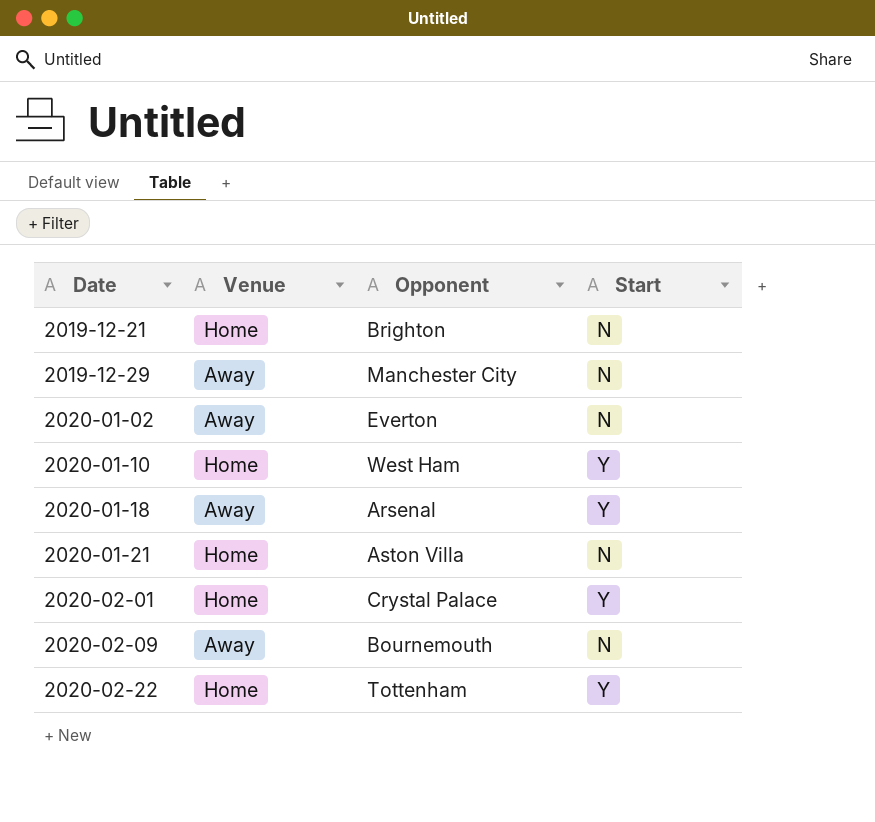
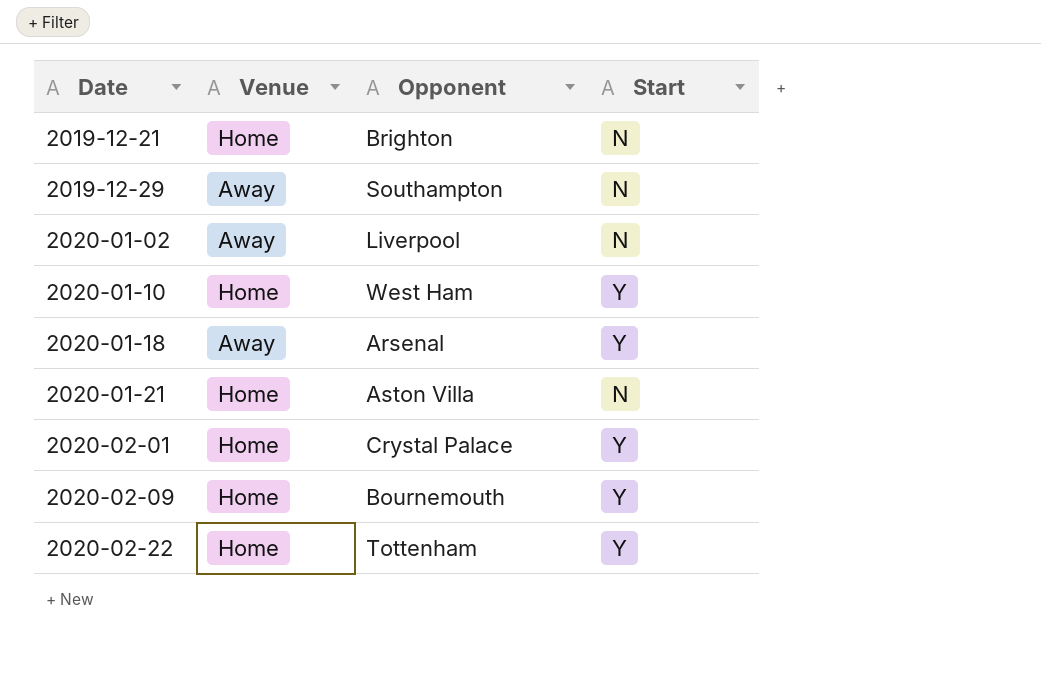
2019-12-29 | Opponent: Manchester City -> Southampton
2020-01-02 | Opponent: Everton -> Liverpool
2020-02-09 | Venue: Away -> Home
2020-02-09 | Start: N -> Y

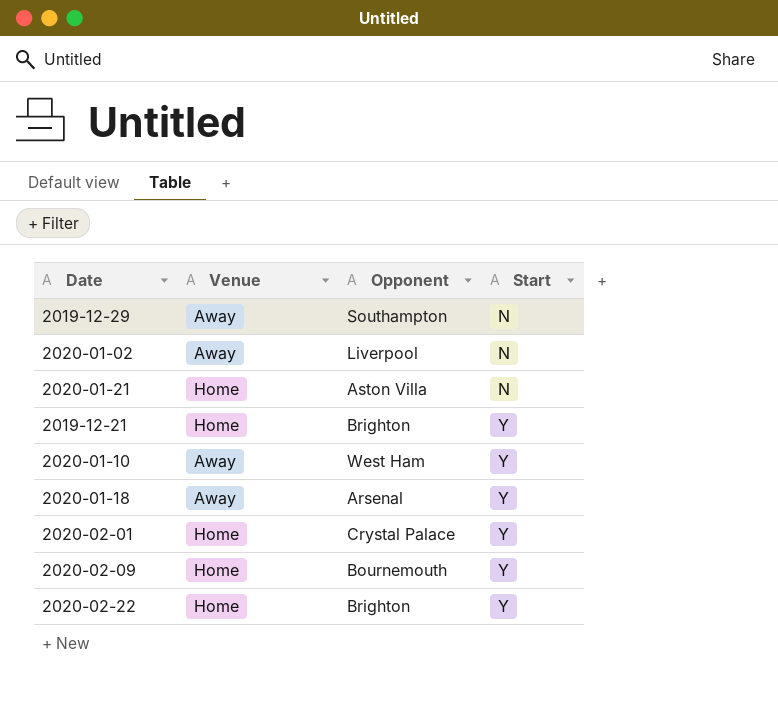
row order: Date ascending -> Start ascending
2019-12-21 | Start: N -> Y
2020-01-10 | Venue: Home -> Away
2020-02-22 | Opponent: Tottenham -> Brighton

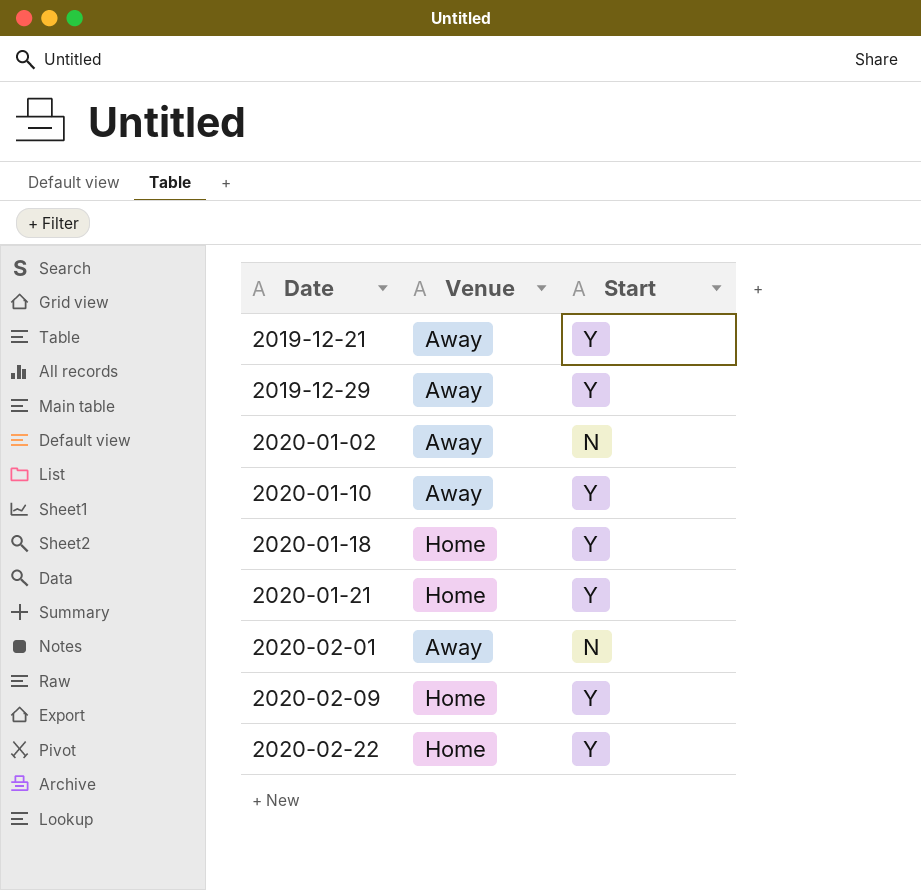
row order: Start ascending -> Date ascending
column Opponent | position: 3 -> none
2019-12-21 | Venue: Home -> Away
2019-12-29 | Start: N -> Y
2020-01-18 | Venue: Away -> Home
2020-01-21 | Start: N -> Y
2020-02-01 | Venue: Home -> Away
2020-02-01 | Start: Y -> N

